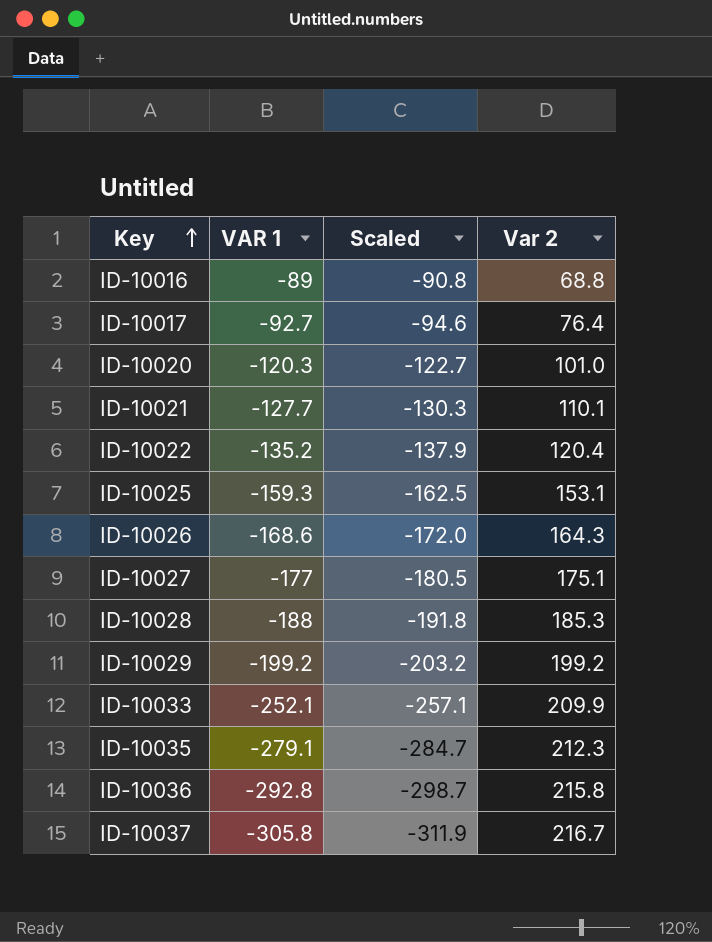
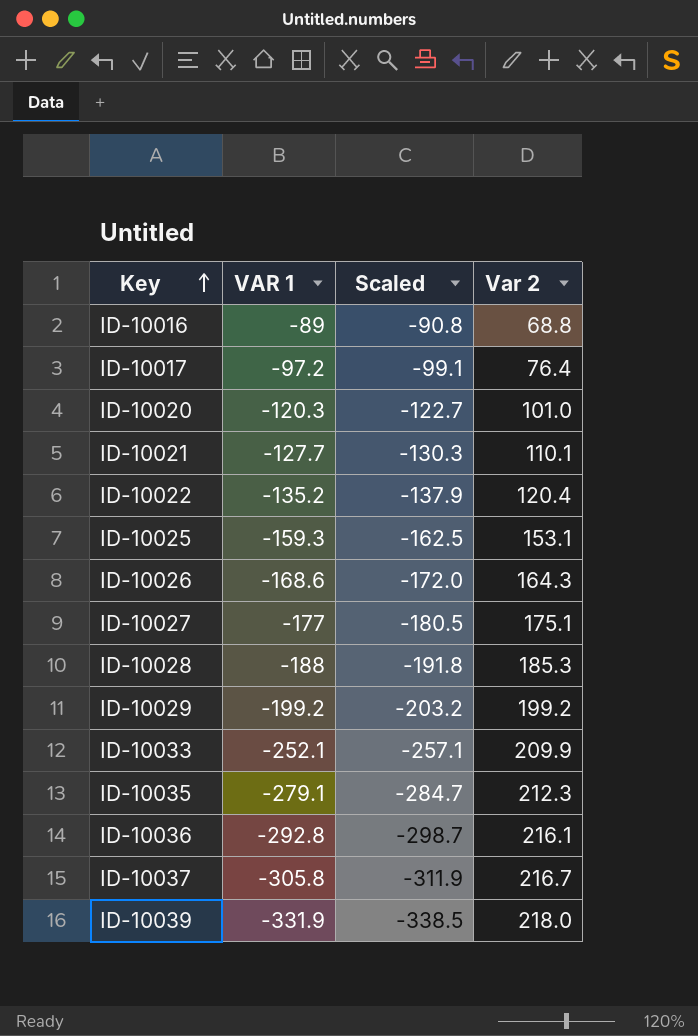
ID-10017 | VAR 1: -92.7 -> -97.2
ID-10017 | Scaled: -94.6 -> -99.1
ID-10036 | Var 2: 215.8 -> 216.1
row ID-10039: none -> -331.9 | -338.5 | 218.0

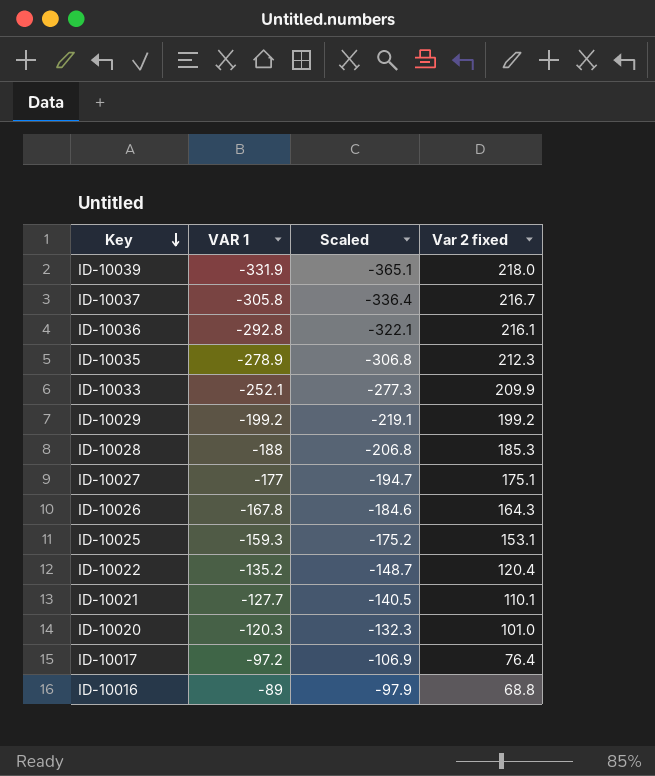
row order: Key ascending -> Key descending
column Scaled | formula: [VAR 1] * 1.02 -> [VAR 1] * 1.1
column name: Var 2 -> Var 2 fixed
ID-10035 | VAR 1: -279.1 -> -278.9
ID-10026 | VAR 1: -168.6 -> -167.8

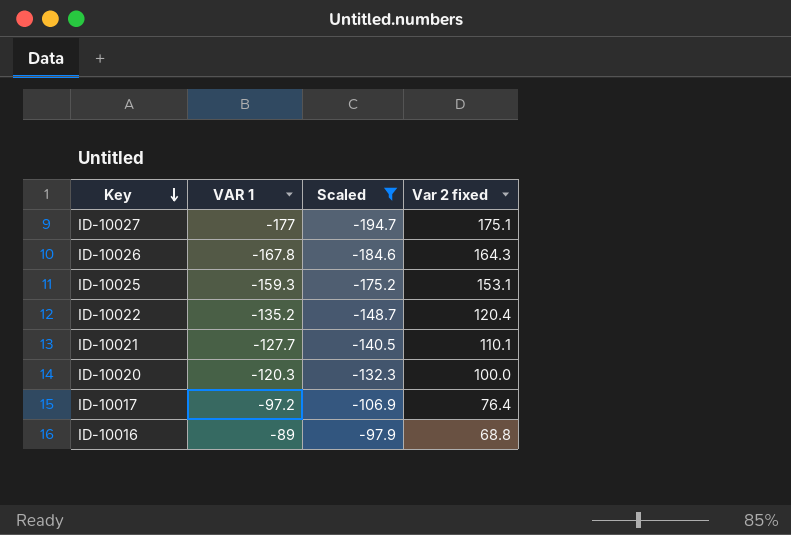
filter: none -> Scaled >= -194.7
ID-10020 | Var 2 fixed: 101.0 -> 100.0

